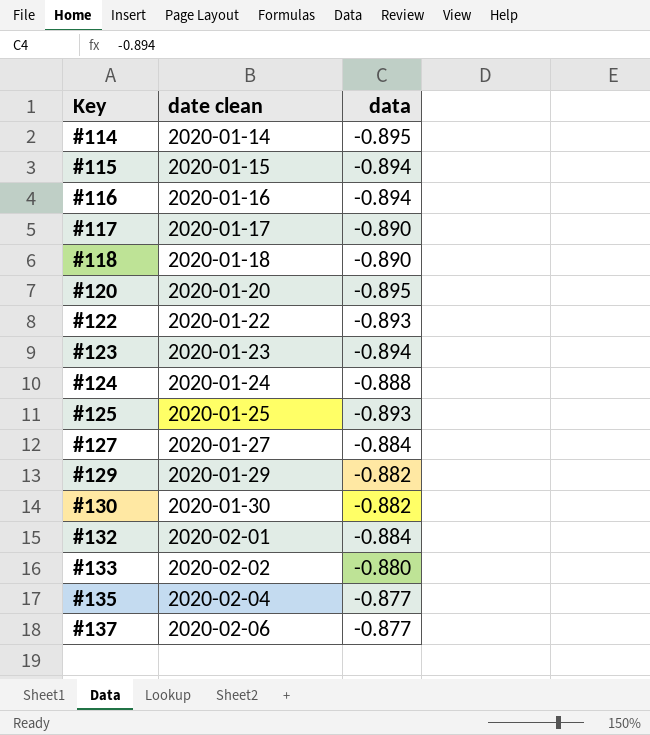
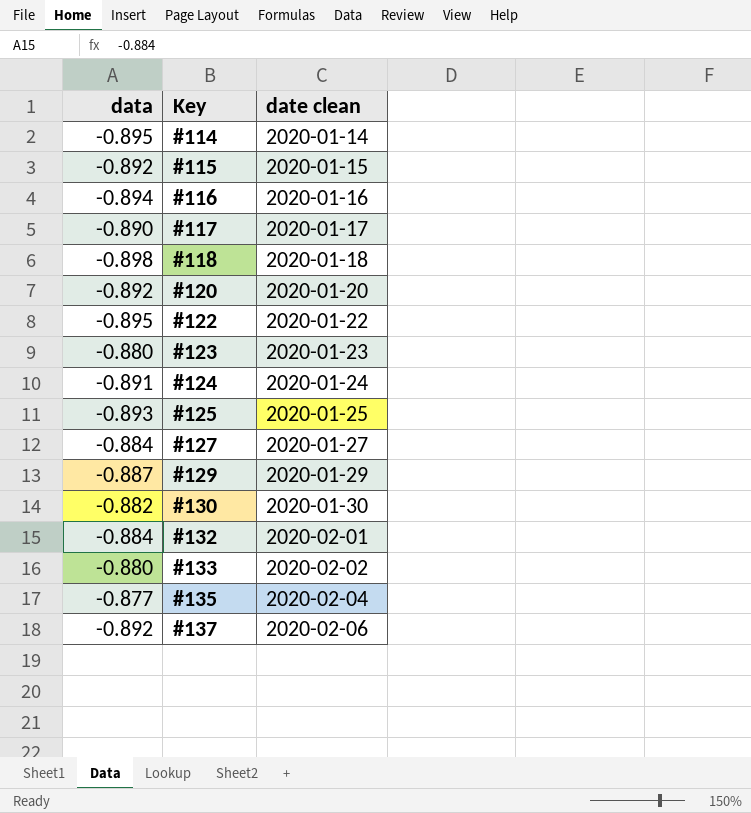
column data | position: 3 -> 1
#115 | data: -0.894 -> -0.892
#118 | data: -0.890 -> -0.898
#120 | data: -0.895 -> -0.892
#122 | data: -0.893 -> -0.895
#123 | data: -0.894 -> -0.880
#124 | data: -0.888 -> -0.891
#129 | data: -0.882 -> -0.887
#137 | data: -0.877 -> -0.892

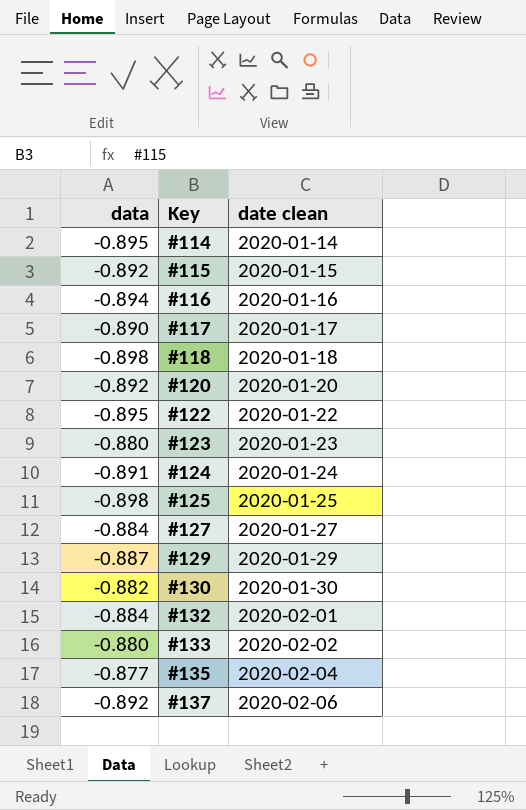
#125 | data: -0.893 -> -0.898

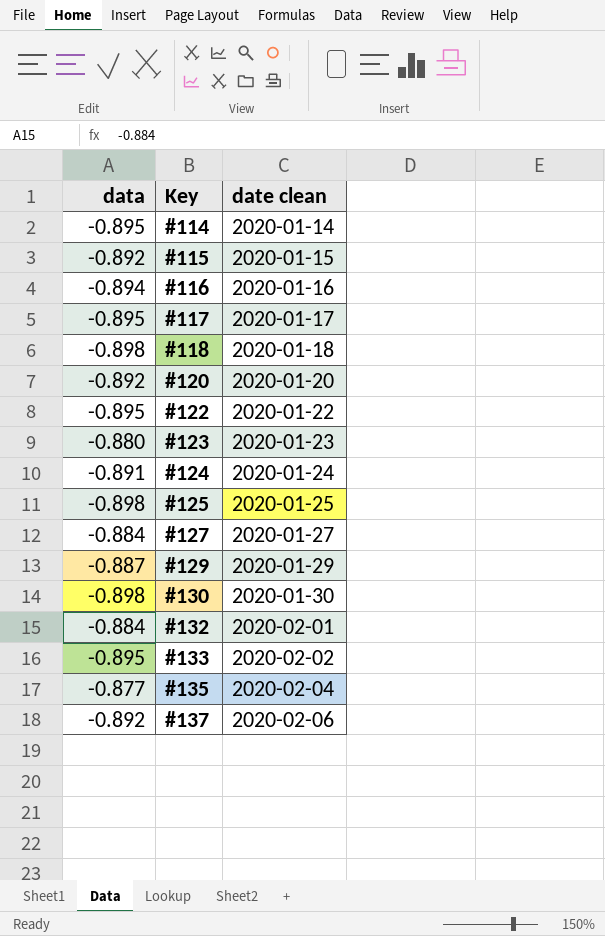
#117 | data: -0.890 -> -0.895
#130 | data: -0.882 -> -0.898
#133 | data: -0.880 -> -0.895

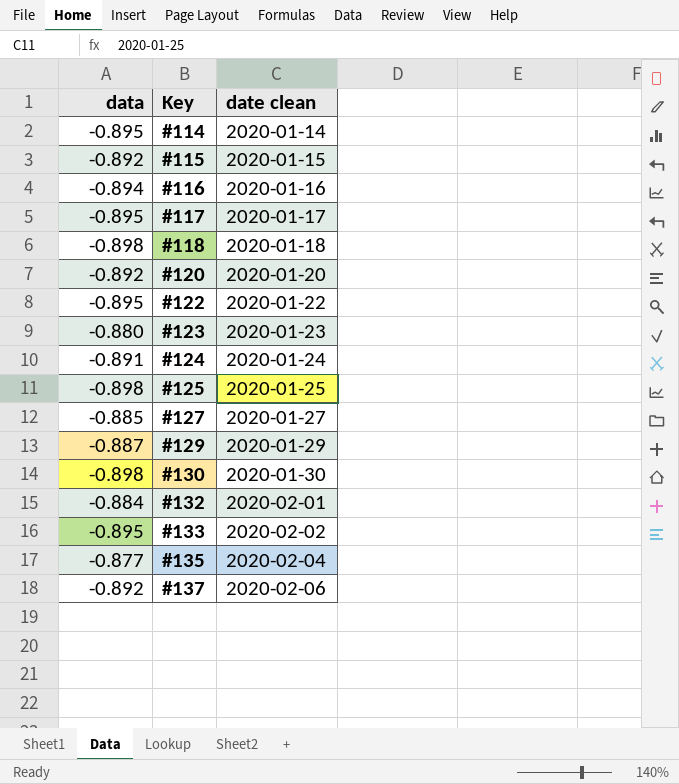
#127 | data: -0.884 -> -0.885

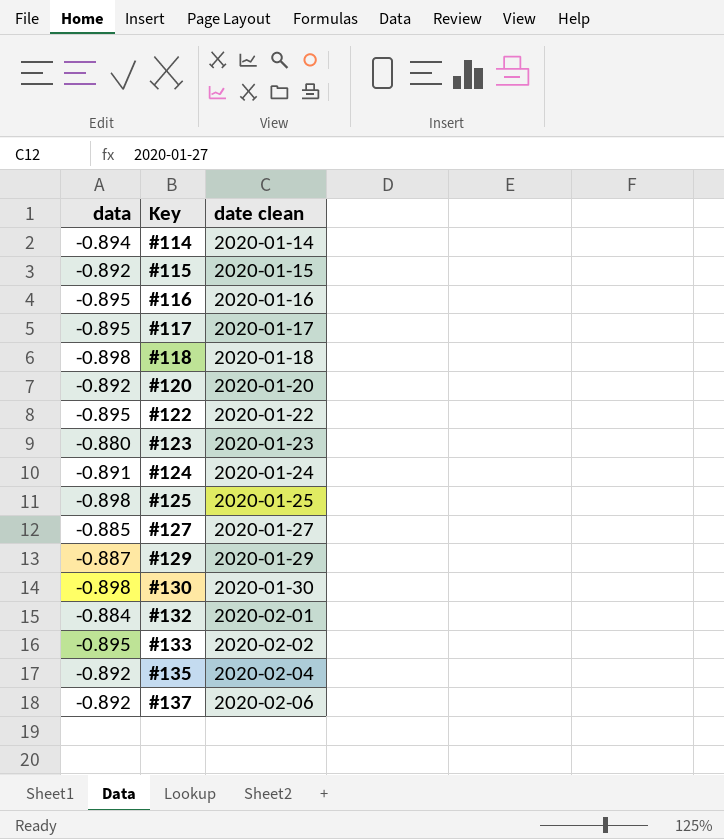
#114 | data: -0.895 -> -0.894
#116 | data: -0.894 -> -0.895
#135 | data: -0.877 -> -0.892

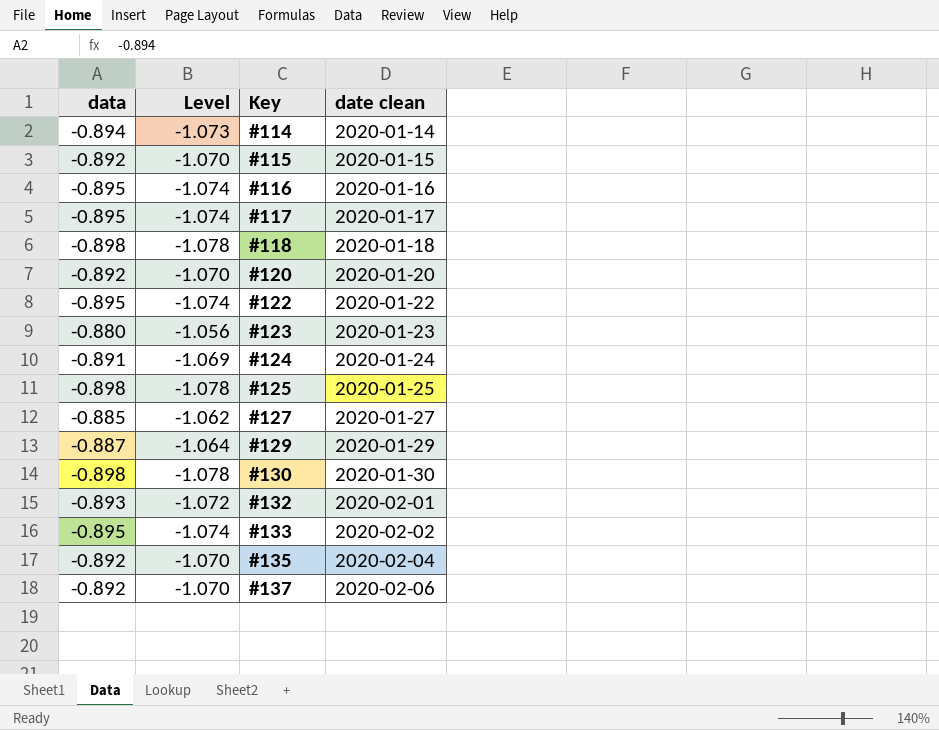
column Level | formula: none -> [data] * 1.2
#132 | data: -0.884 -> -0.893

